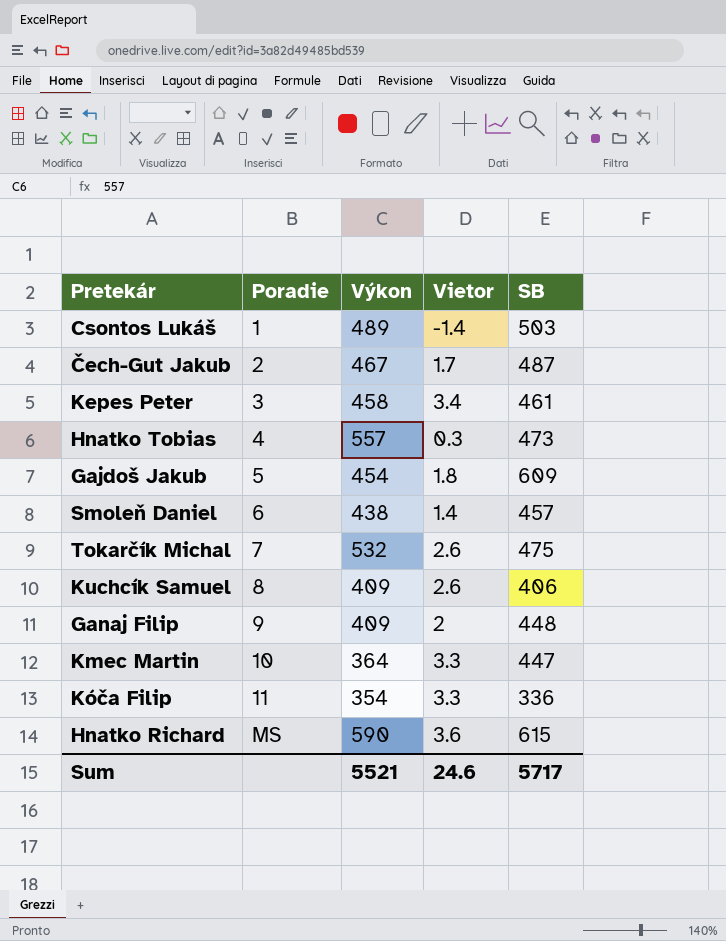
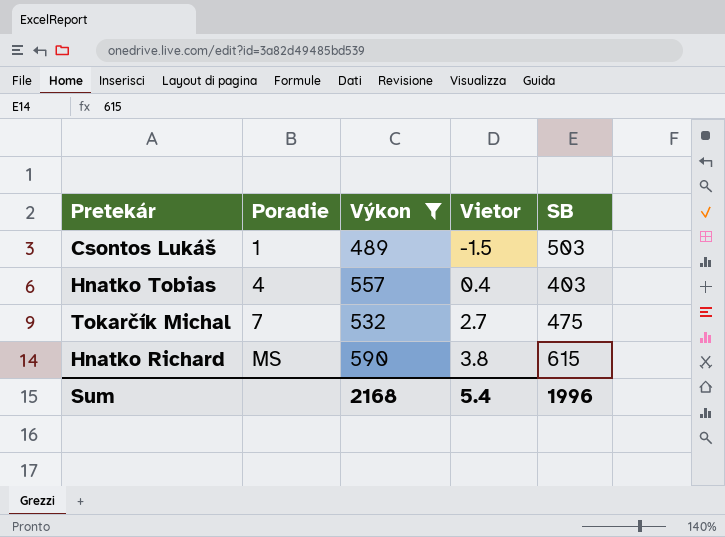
filter: none -> Výkon >= 489
Csontos Lukáš | Vietor: -1.4 -> -1.5
Hnatko Tobias | Vietor: 0.3 -> 0.4
Hnatko Tobias | SB: 473 -> 403
Tokarčík Michal | Vietor: 2.6 -> 2.7
Hnatko Richard | Vietor: 3.6 -> 3.8
Sum | Výkon: 5521 -> 2168
Sum | Vietor: 24.6 -> 5.4
Sum | SB: 5717 -> 1996

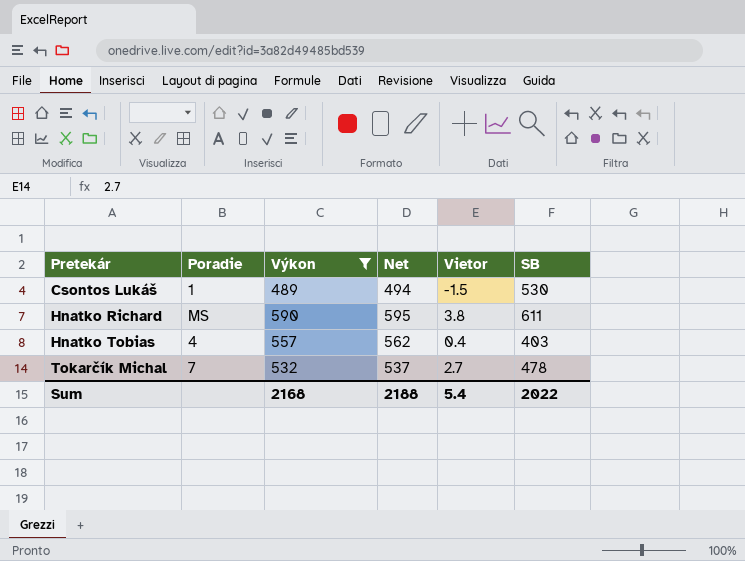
row order: Poradie ascending -> Pretekár ascending
column Net | formula: none -> [Výkon] + 5
Csontos Lukáš | SB: 503 -> 530
Hnatko Richard | SB: 615 -> 611
Tokarčík Michal | SB: 475 -> 478
Sum | SB: 1996 -> 2022

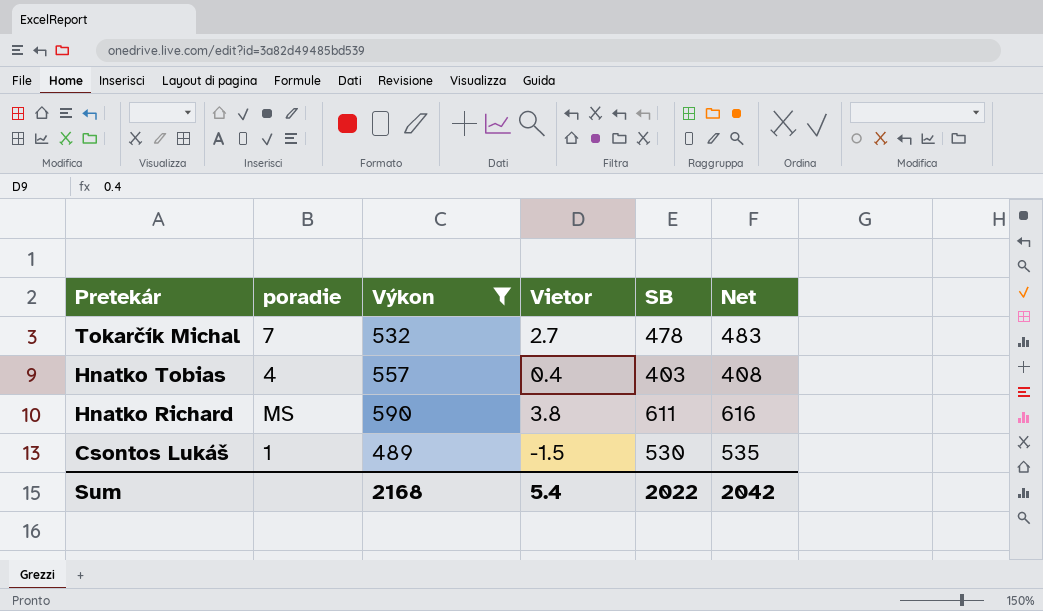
row order: Pretekár ascending -> Pretekár descending
column name: Poradie -> poradie
column Net | formula: [Výkon] + 5 -> [SB] + 5
column Net | position: 4 -> 6
Sum | Net: 2188 -> 2042

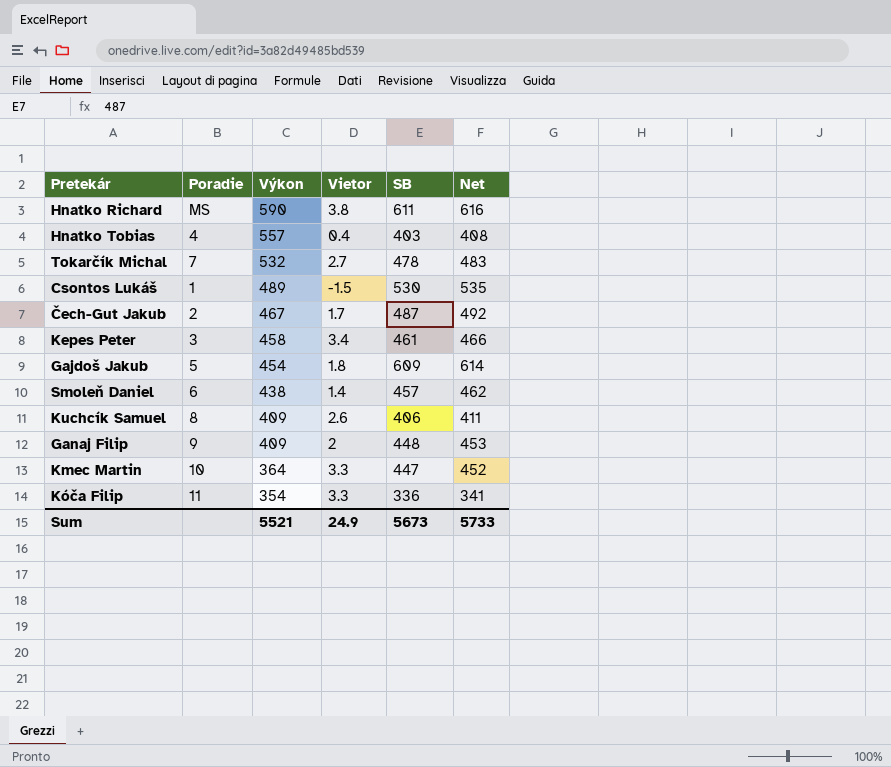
filter: Výkon >= 489 -> none
row order: Pretekár descending -> Výkon descending
column name: poradie -> Poradie
Sum | Výkon: 2168 -> 5521
Sum | Vietor: 5.4 -> 24.9
Sum | SB: 2022 -> 5673
Sum | Net: 2042 -> 5733

